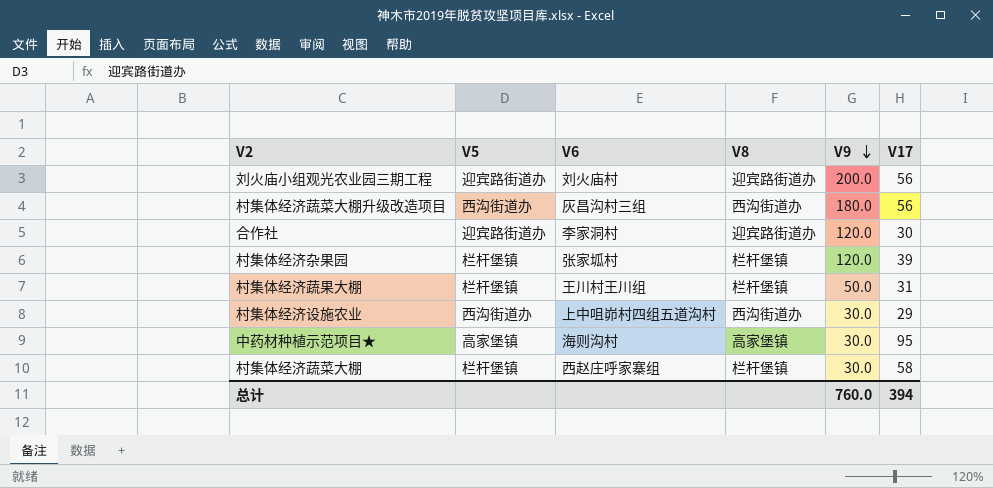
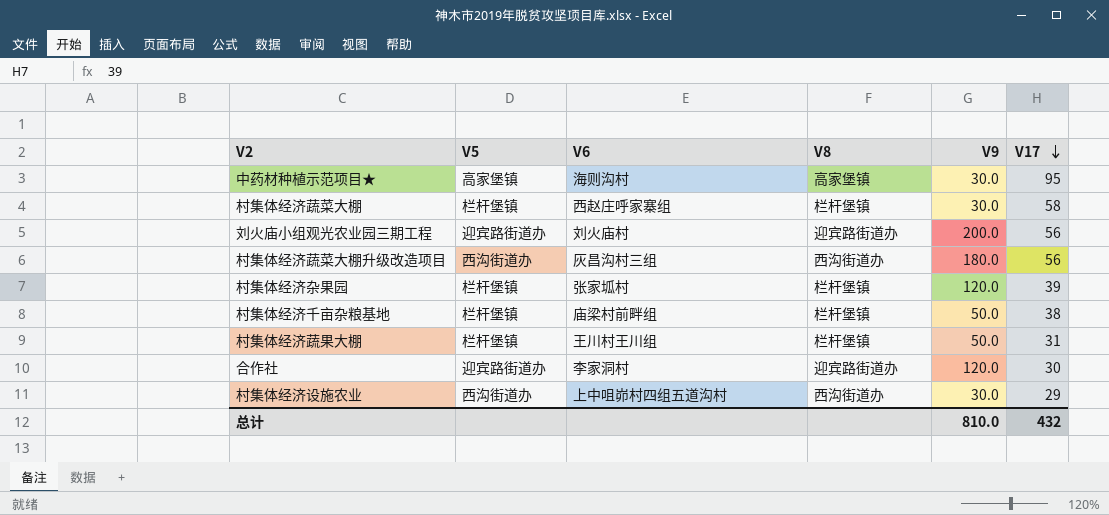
row order: V9 descending -> V17 descending
row 村集体经济千亩杂粮基地: none -> 栏杆堡镇 | 庙梁村前畔组 | 栏杆堡镇 | 50.0 | 38
总计 | V9: 760.0 -> 810.0
总计 | V17: 394 -> 432

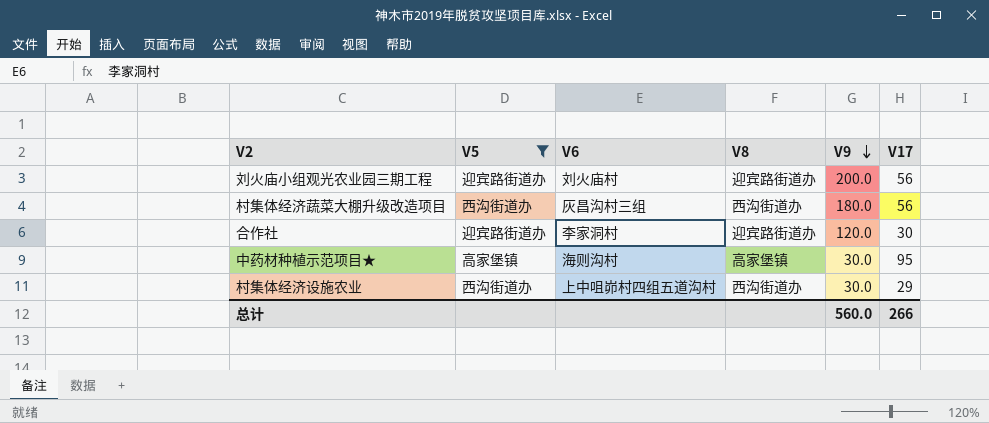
filter: none -> V5 != 栏杆堡镇
row order: V17 descending -> V9 descending
总计 | V9: 810.0 -> 560.0
总计 | V17: 432 -> 266

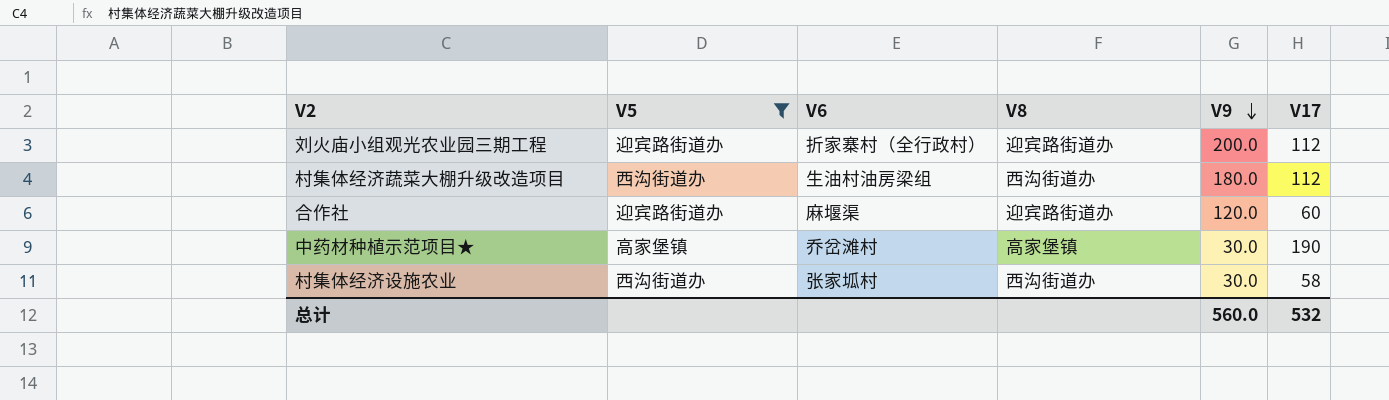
刘火庙小组观光农业园三期工程 | V6: 刘火庙村 -> 折家寨村（全行政村）
刘火庙小组观光农业园三期工程 | V17: 56 -> 112
村集体经济蔬菜大棚升级改造项目 | V6: 灰昌沟村三组 -> 生油村油房梁组
村集体经济蔬菜大棚升级改造项目 | V17: 56 -> 112
合作社 | V6: 李家洞村 -> 麻堰渠
合作社 | V17: 30 -> 60
中药材种植示范项目★ | V6: 海则沟村 -> 乔岔滩村
中药材种植示范项目★ | V17: 95 -> 190
村集体经济设施农业 | V6: 上中咀峁村四组五道沟村 -> 张家坬村
村集体经济设施农业 | V17: 29 -> 58
总计 | V17: 266 -> 532

